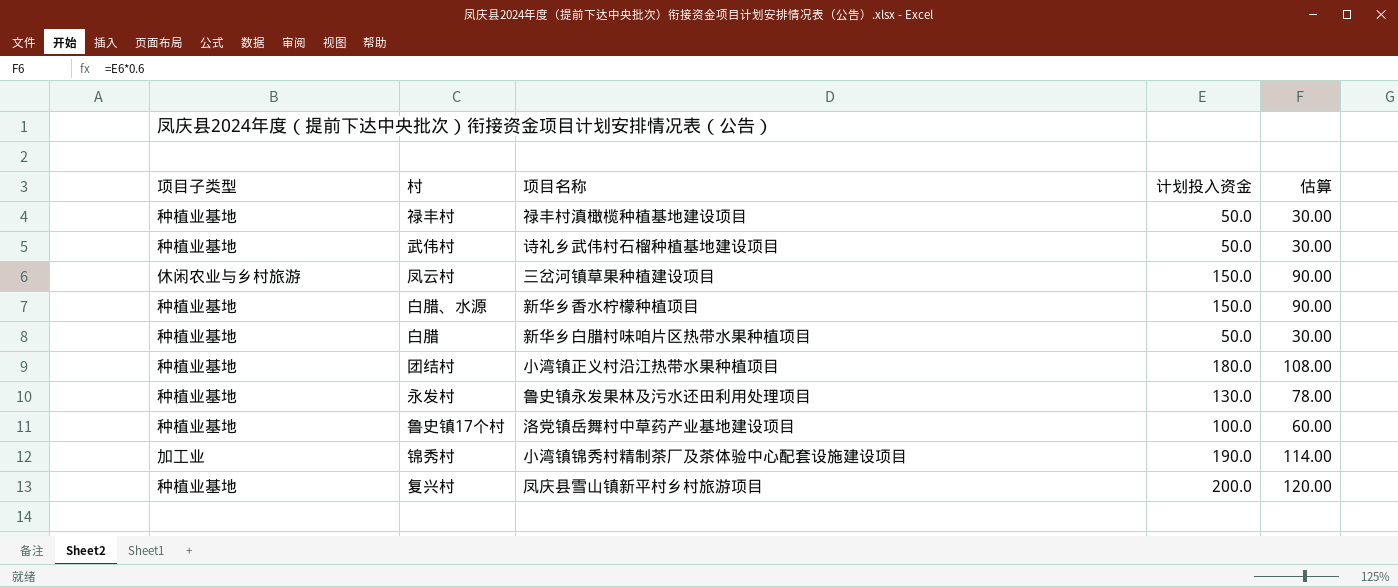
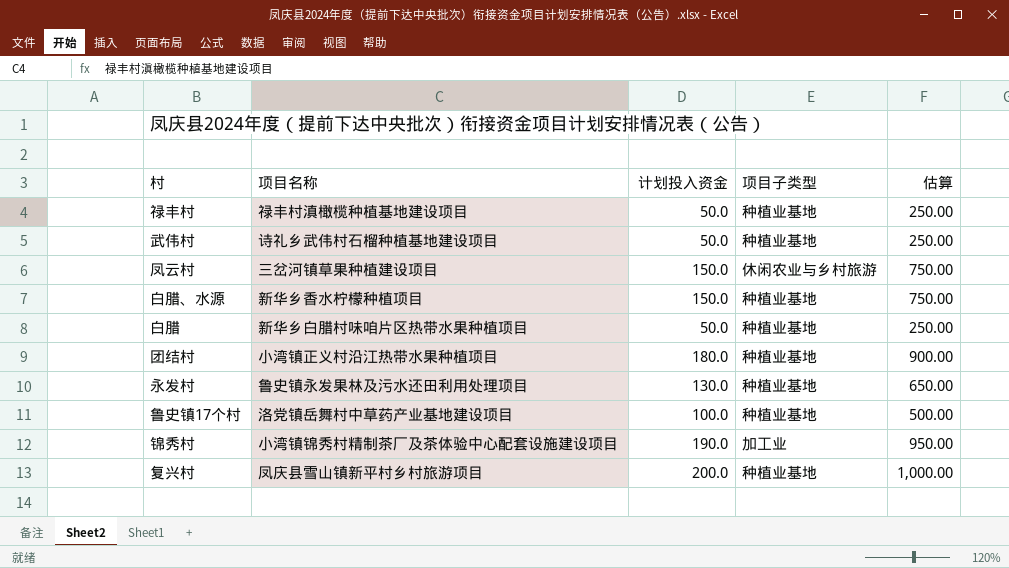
column 项目子类型 | position: 1 -> 4
column 估算 | formula: [计划投入资金] * 0.6 -> [计划投入资金] * 5

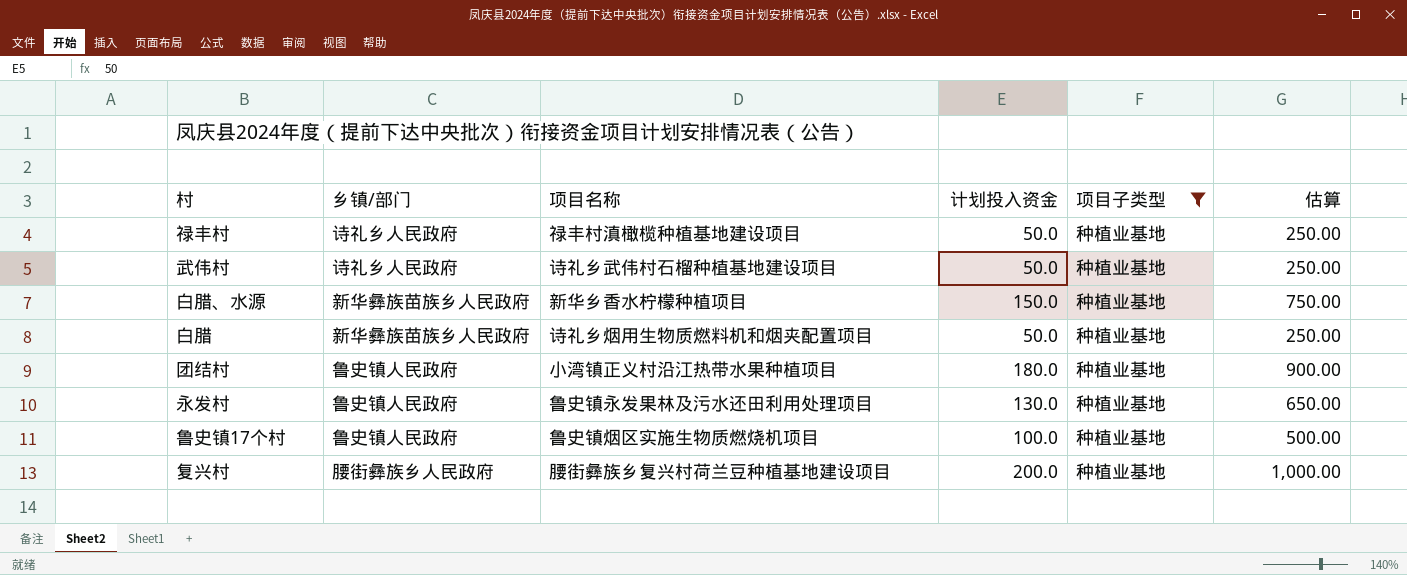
filter: none -> 项目子类型 = 种植业基地
column 乡镇/部门 | position: none -> 2
白腊 | 项目名称: 新华乡白腊村味咱片区热带水果种植项目 -> 诗礼乡烟用生物质燃料机和烟夹配置项目
鲁史镇17个村 | 项目名称: 洛党镇岳舞村中草药产业基地建设项目 -> 鲁史镇烟区实施生物质燃烧机项目
复兴村 | 项目名称: 凤庆县雪山镇新平村乡村旅游项目 -> 腰街彝族乡复兴村荷兰豆种植基地建设项目

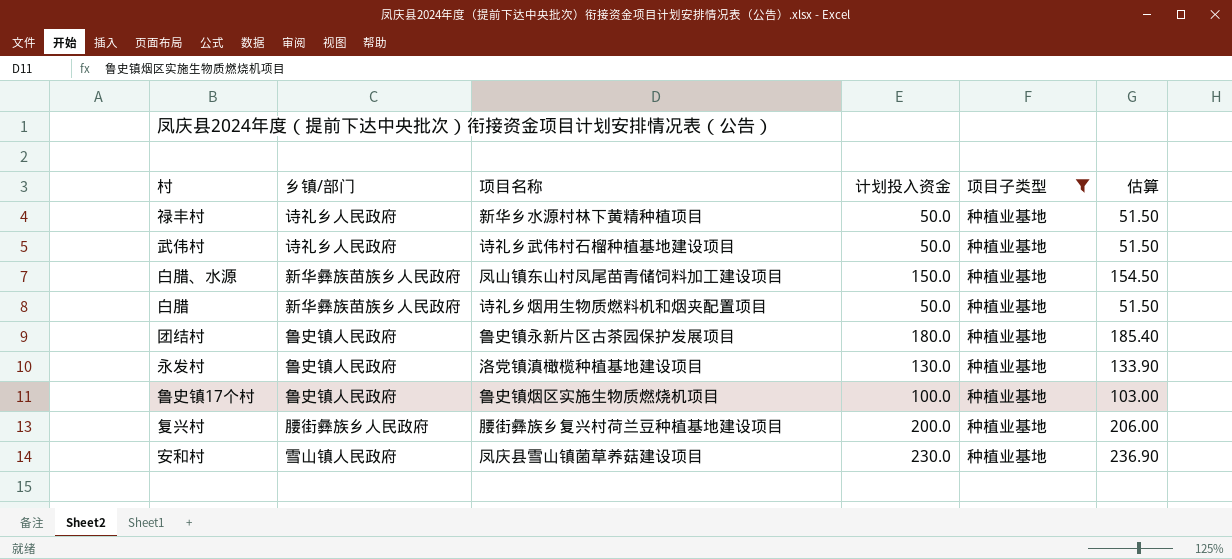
column 估算 | formula: [计划投入资金] * 5 -> [计划投入资金] * 1.03
禄丰村 | 项目名称: 禄丰村滇橄榄种植基地建设项目 -> 新华乡水源村林下黄精种植项目
白腊、水源 | 项目名称: 新华乡香水柠檬种植项目 -> 凤山镇东山村凤尾苗青储饲料加工建设项目
团结村 | 项目名称: 小湾镇正义村沿江热带水果种植项目 -> 鲁史镇永新片区古茶园保护发展项目
永发村 | 项目名称: 鲁史镇永发果林及污水还田利用处理项目 -> 洛党镇滇橄榄种植基地建设项目
row 安和村: none -> 雪山镇人民政府 | 凤庆县雪山镇菌草养菇建设项目 | 230.0 | 种植业基地 | 236.90

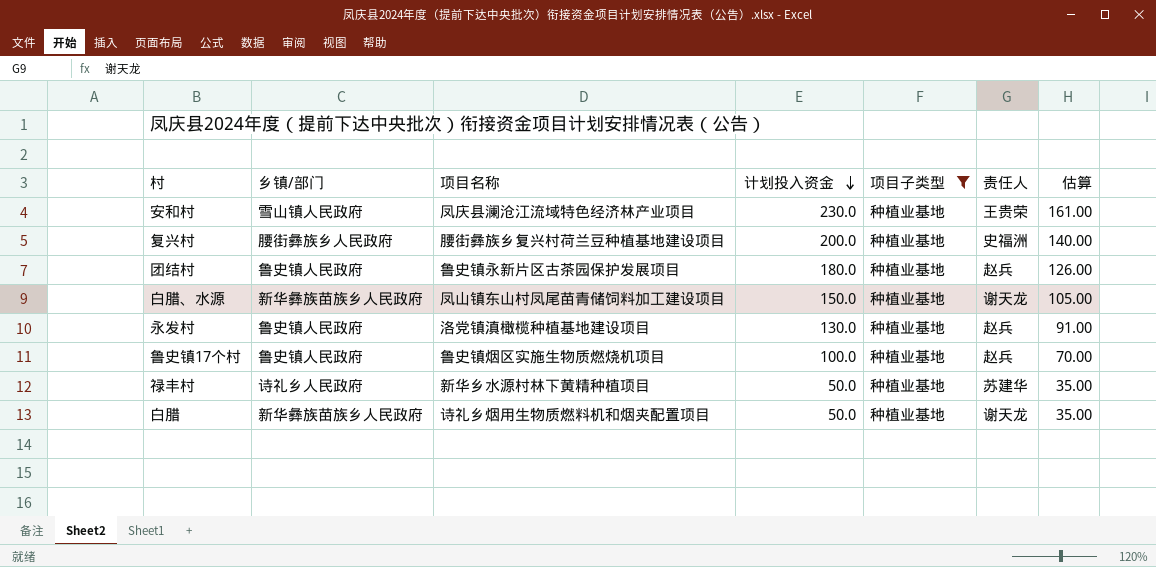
row order: none -> 计划投入资金 descending
column 责任人 | position: none -> 6
column 估算 | formula: [计划投入资金] * 1.03 -> [计划投入资金] * 0.7
row 武伟村: 诗礼乡人民政府 | 诗礼乡武伟村石榴种植基地建设项目 | 50.0 | 种植业基地 | 51.50 -> none
安和村 | 项目名称: 凤庆县雪山镇菌草养菇建设项目 -> 凤庆县澜沧江流域特色经济林产业项目

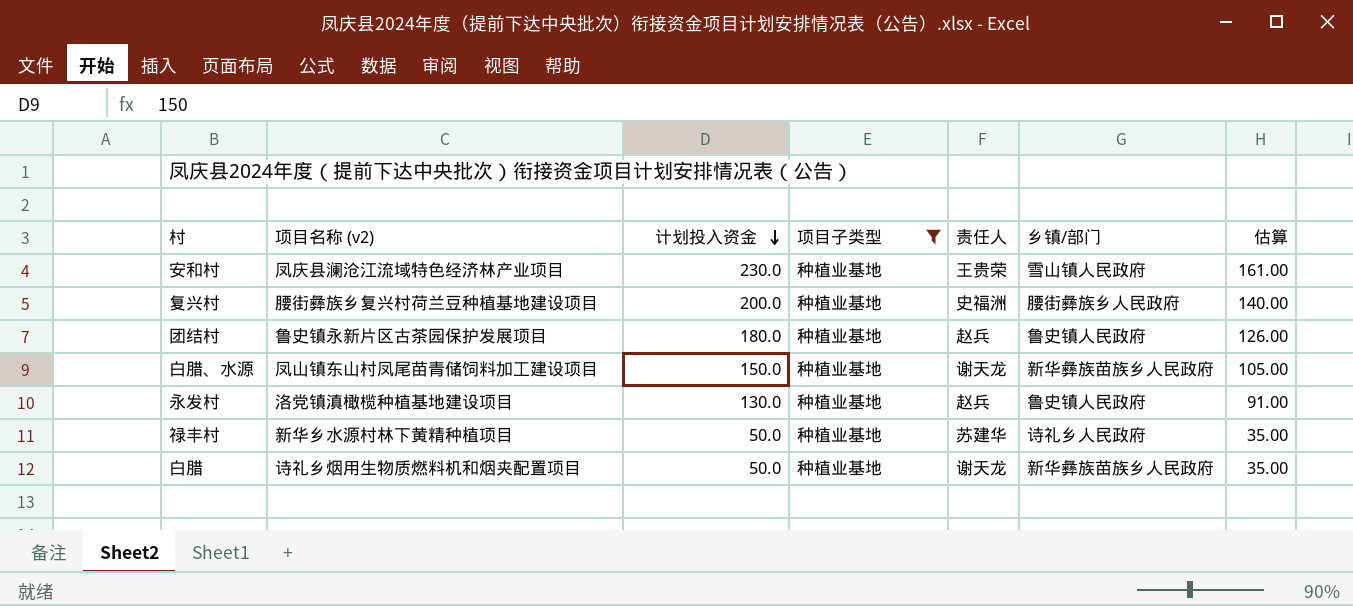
column name: 项目名称 -> 项目名称 (v2)
column 乡镇/部门 | position: 2 -> 6
row 鲁史镇17个村: 鲁史镇人民政府 | 鲁史镇烟区实施生物质燃烧机项目 | 100.0 | 种植业基地 | 赵兵 | 70.00 -> none

